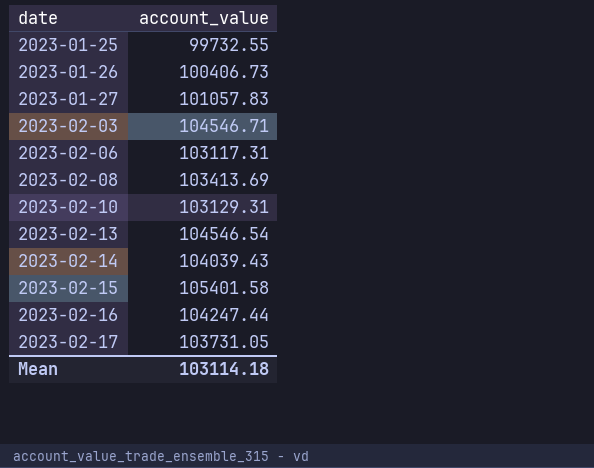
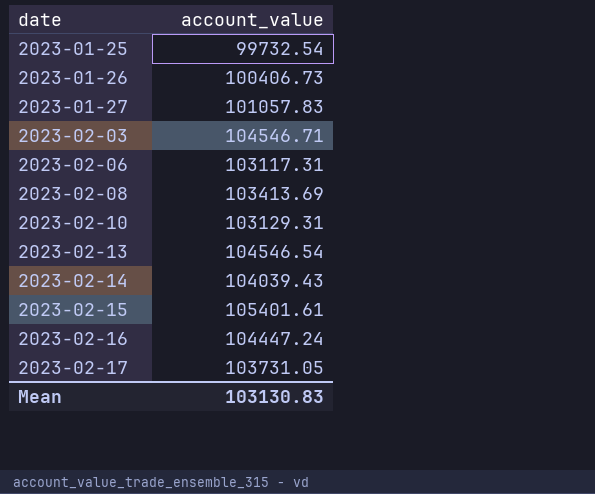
2023-01-25 | account_value: 99732.55 -> 99732.54
2023-02-15 | account_value: 105401.58 -> 105401.61
2023-02-16 | account_value: 104247.44 -> 104447.24
Mean | account_value: 103114.18 -> 103130.83

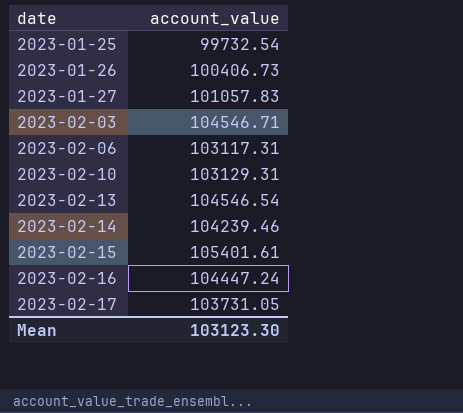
row 2023-02-08: 103413.69 -> none
2023-02-14 | account_value: 104039.43 -> 104239.46
Mean | account_value: 103130.83 -> 103123.30

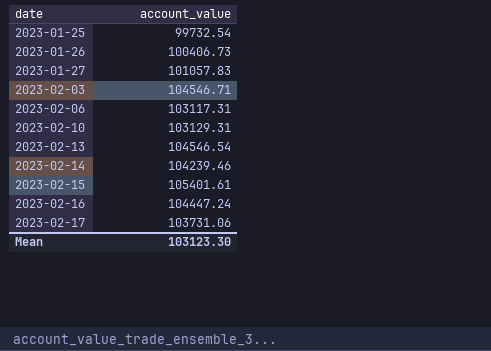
2023-02-17 | account_value: 103731.05 -> 103731.06

